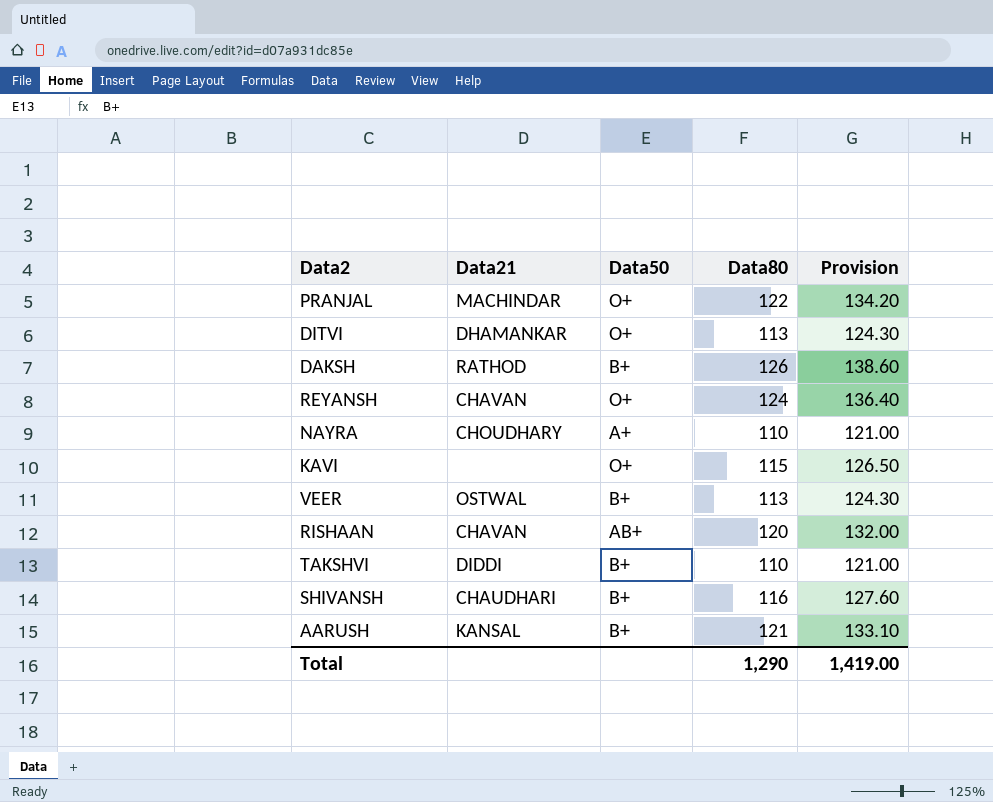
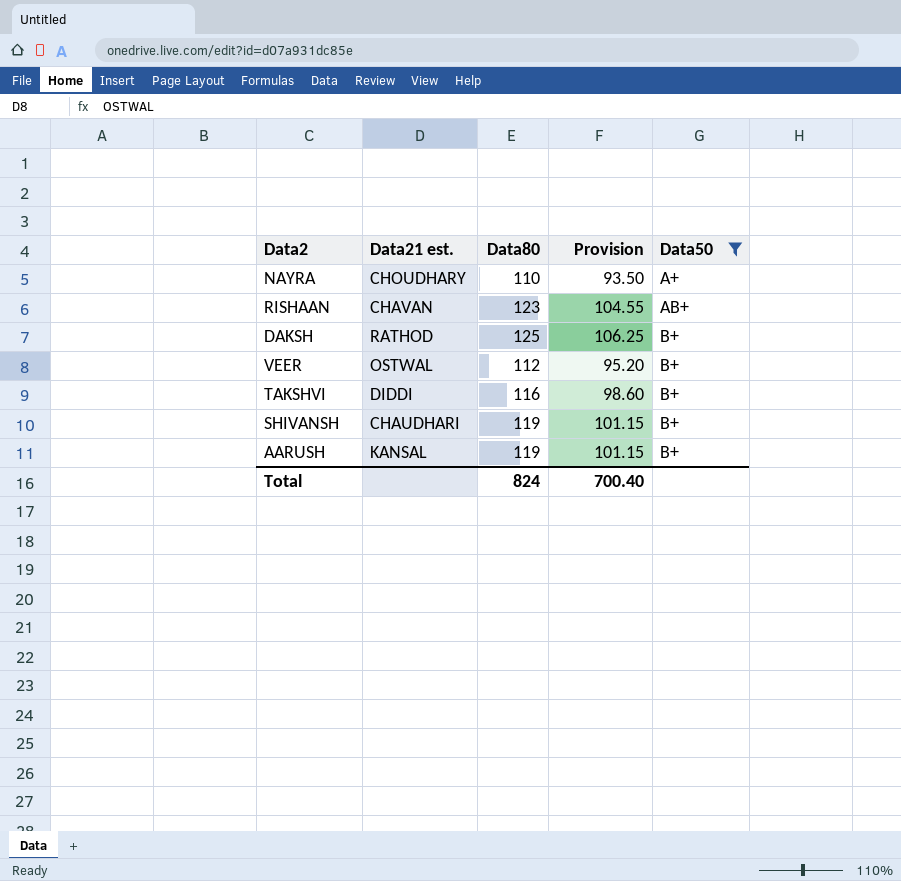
filter: none -> Data50 != O+
row order: none -> Data50 ascending
column name: Data21 -> Data21 est.
column Provision | formula: [Data80] * 1.1 -> [Data80] * 0.85
column Data50 | position: 3 -> 5
RISHAAN | Data80: 120 -> 123
DAKSH | Data80: 126 -> 125
VEER | Data80: 113 -> 112
TAKSHVI | Data80: 110 -> 116
SHIVANSH | Data80: 116 -> 119
AARUSH | Data80: 121 -> 119
Total | Data80: 1,290 -> 824
Total | Provision: 1,419.00 -> 700.40

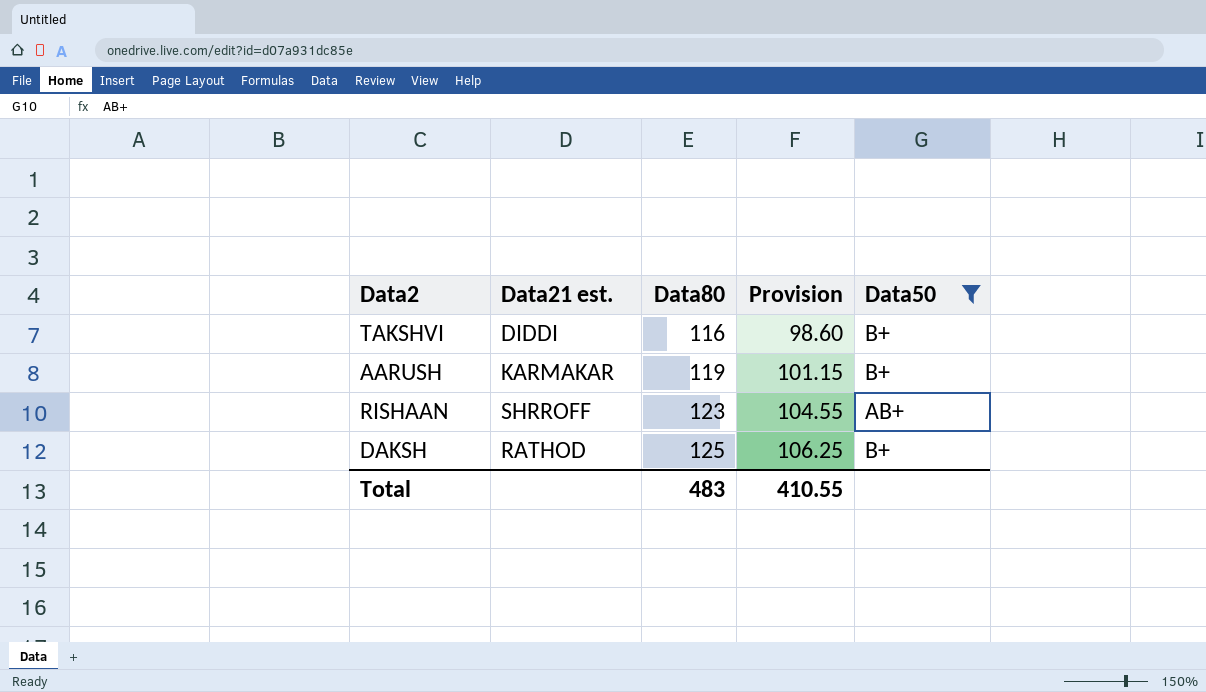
row order: Data50 ascending -> Data80 ascending
row NAYRA: CHOUDHARY | 110 | 93.50 | A+ -> none
row VEER: OSTWAL | 112 | 95.20 | B+ -> none
row SHIVANSH: CHAUDHARI | 119 | 101.15 | B+ -> none
AARUSH | Data21 est.: KANSAL -> KARMAKAR
RISHAAN | Data21 est.: CHAVAN -> SHRROFF
Total | Data80: 824 -> 483
Total | Provision: 700.40 -> 410.55

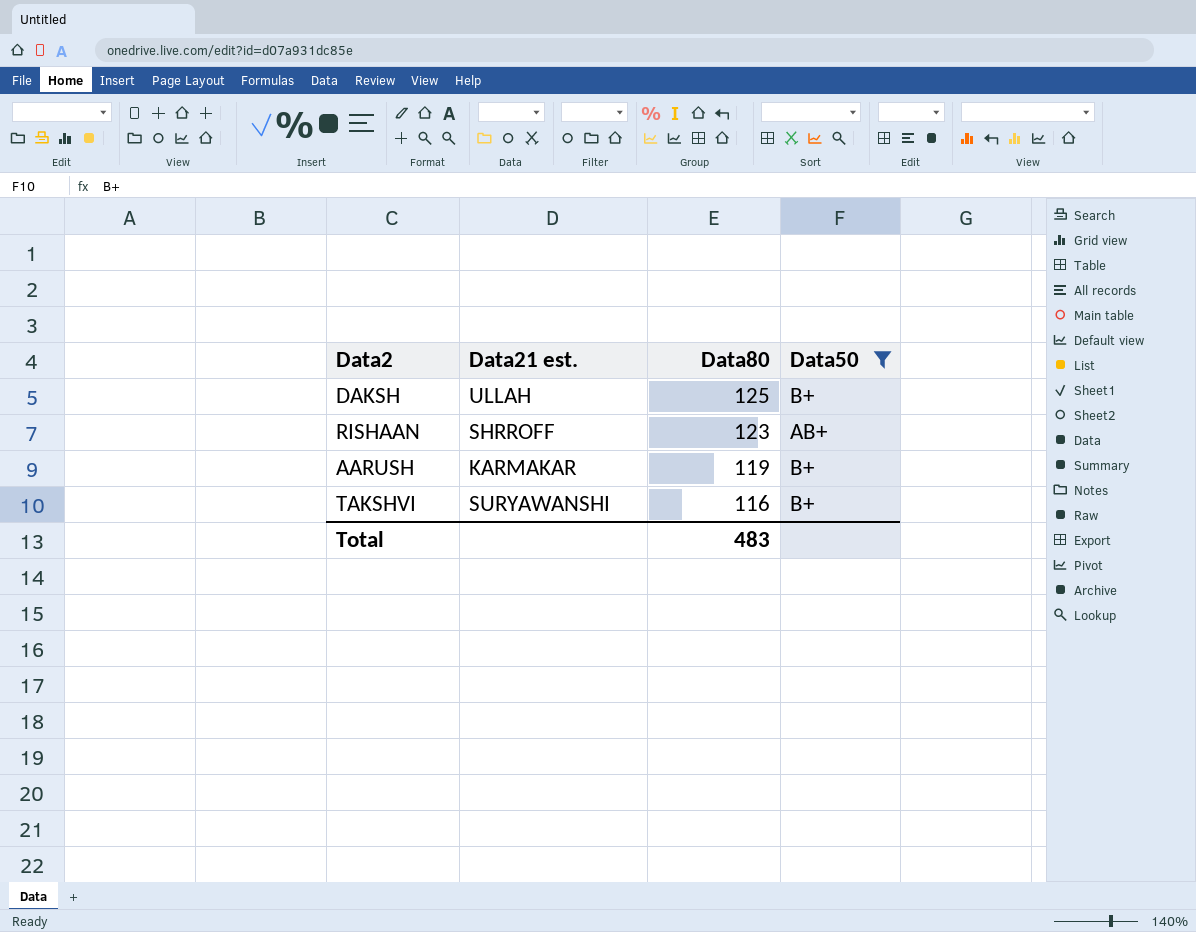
row order: Data80 ascending -> Data80 descending
column Provision | formula: [Data80] * 0.85 -> none
DAKSH | Data21 est.: RATHOD -> ULLAH
TAKSHVI | Data21 est.: DIDDI -> SURYAWANSHI

